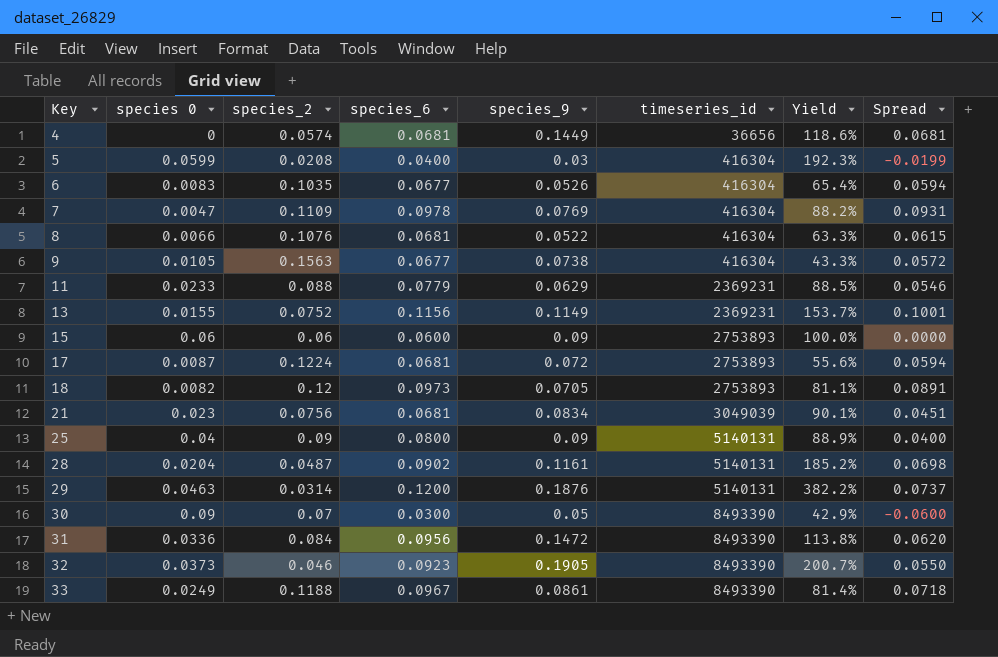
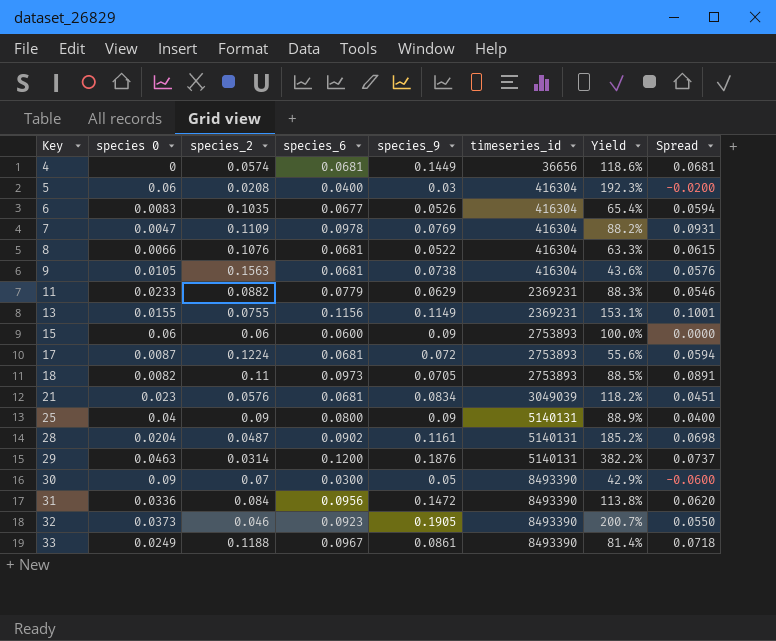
5 | species 0: 0.0599 -> 0.06
5 | Spread: -0.0199 -> -0.0200
9 | species_6: 0.0677 -> 0.0681
9 | Yield: 43.3% -> 43.6%
9 | Spread: 0.0572 -> 0.0576
11 | species_2: 0.088 -> 0.0882
11 | Yield: 88.5% -> 88.3%
13 | species_2: 0.0752 -> 0.0755
13 | Yield: 153.7% -> 153.1%
18 | species_2: 0.12 -> 0.11
18 | Yield: 81.1% -> 88.5%
21 | species_2: 0.0756 -> 0.0576
21 | Yield: 90.1% -> 118.2%

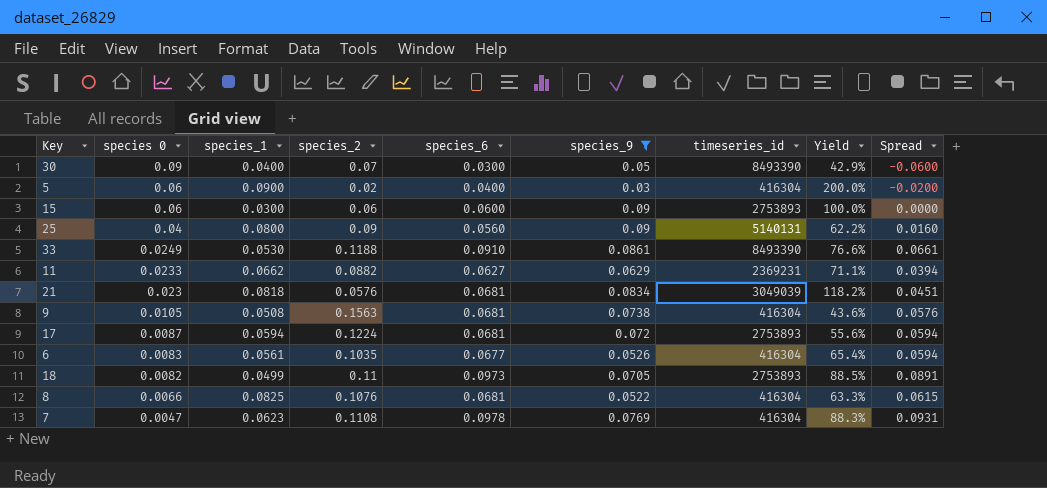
filter: none -> species_9 <= 0.09
row order: Key ascending -> species 0 descending
column species_1 | position: none -> 3
5 | species_2: 0.0208 -> 0.02
5 | Yield: 192.3% -> 200.0%
25 | species_6: 0.0800 -> 0.0560
25 | Yield: 88.9% -> 62.2%
25 | Spread: 0.0400 -> 0.0160
33 | species_6: 0.0967 -> 0.0910
33 | Yield: 81.4% -> 76.6%
33 | Spread: 0.0718 -> 0.0661
11 | species_6: 0.0779 -> 0.0627
11 | Yield: 88.3% -> 71.1%
11 | Spread: 0.0546 -> 0.0394
7 | species_2: 0.1109 -> 0.1108
7 | Yield: 88.2% -> 88.3%

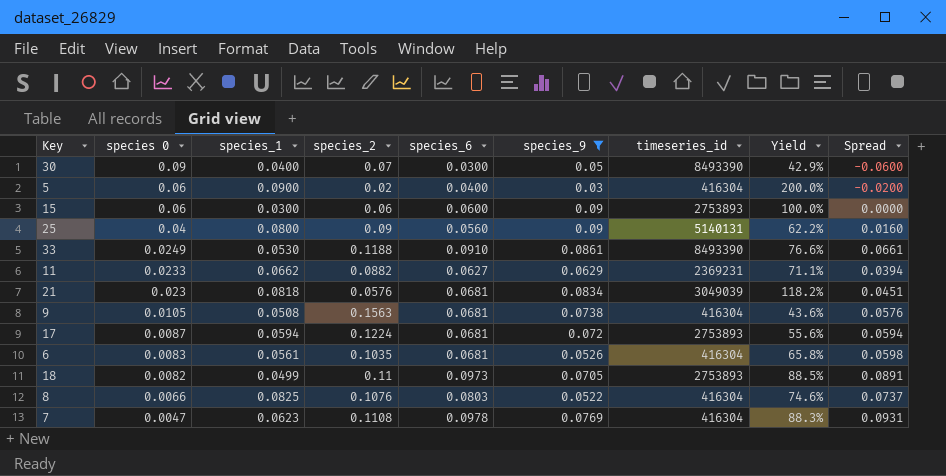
6 | species_6: 0.0677 -> 0.0681
6 | Yield: 65.4% -> 65.8%
6 | Spread: 0.0594 -> 0.0598
8 | species_6: 0.0681 -> 0.0803
8 | Yield: 63.3% -> 74.6%
8 | Spread: 0.0615 -> 0.0737

